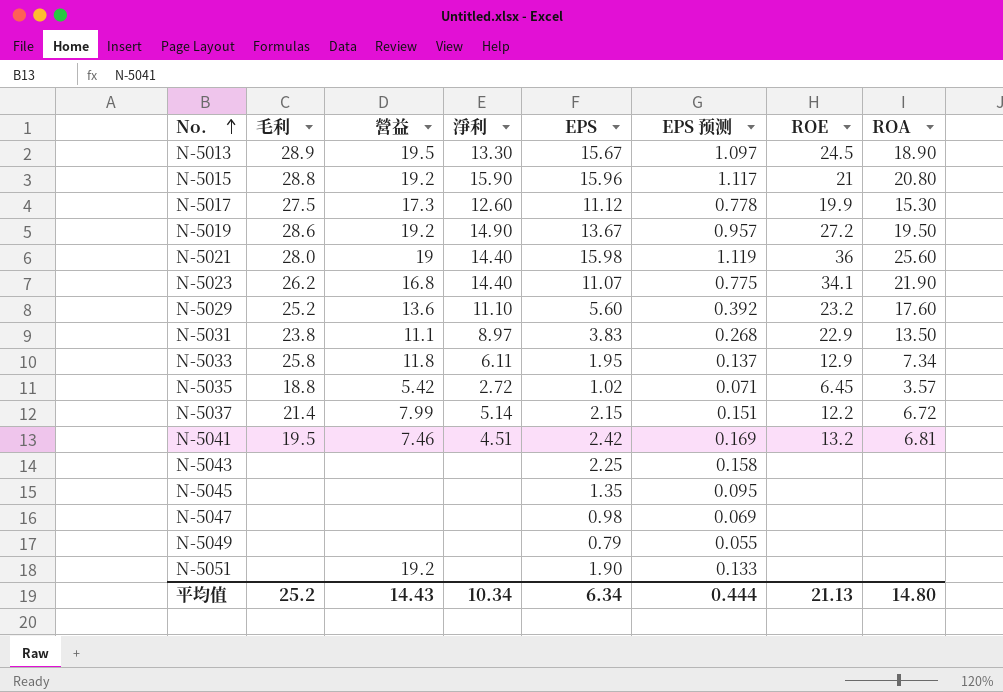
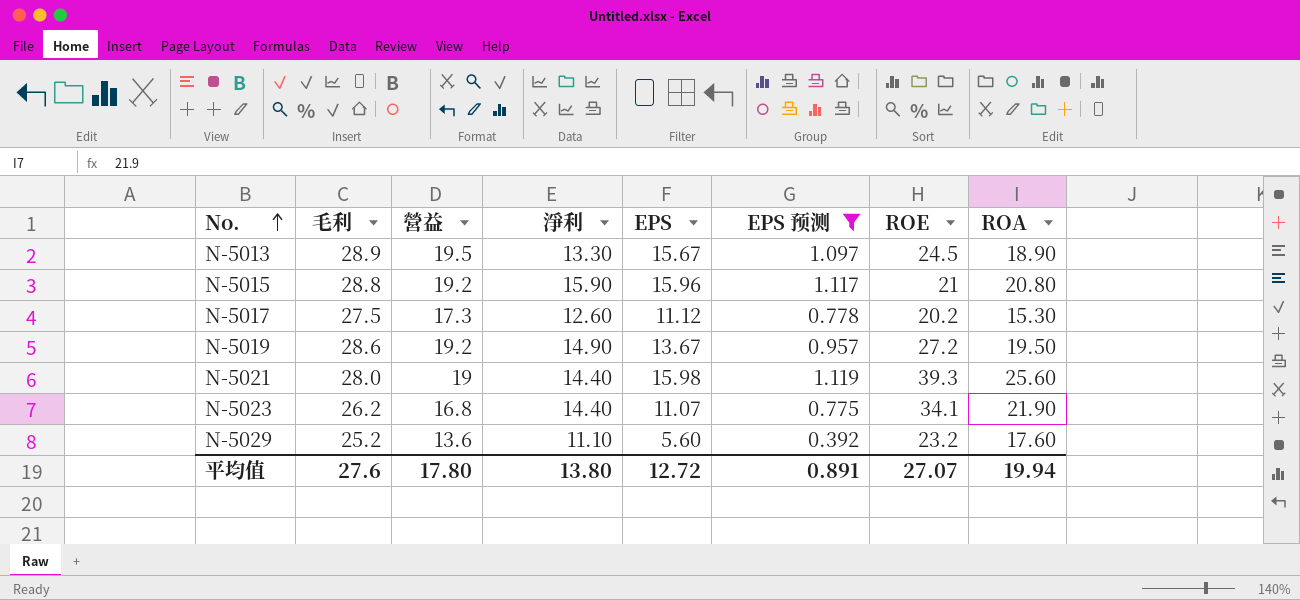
filter: none -> EPS 预测 >= 0.392
N-5017 | ROE: 19.9 -> 20.2
N-5021 | ROE: 36 -> 39.3
平均值 | 毛利: 25.2 -> 27.6
平均值 | 營益: 14.43 -> 17.80
平均值 | 淨利: 10.34 -> 13.80
平均值 | EPS: 6.34 -> 12.72
平均值 | EPS 预测: 0.444 -> 0.891
平均值 | ROE: 21.13 -> 27.07
平均值 | ROA: 14.80 -> 19.94

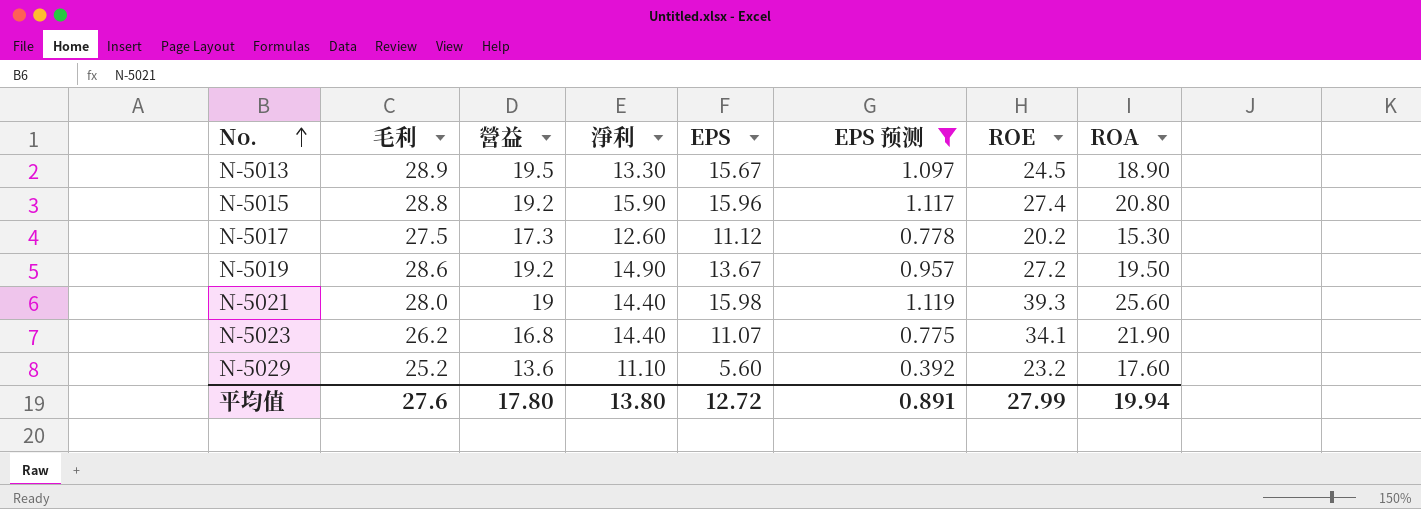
N-5015 | ROE: 21 -> 27.4
平均值 | ROE: 27.07 -> 27.99

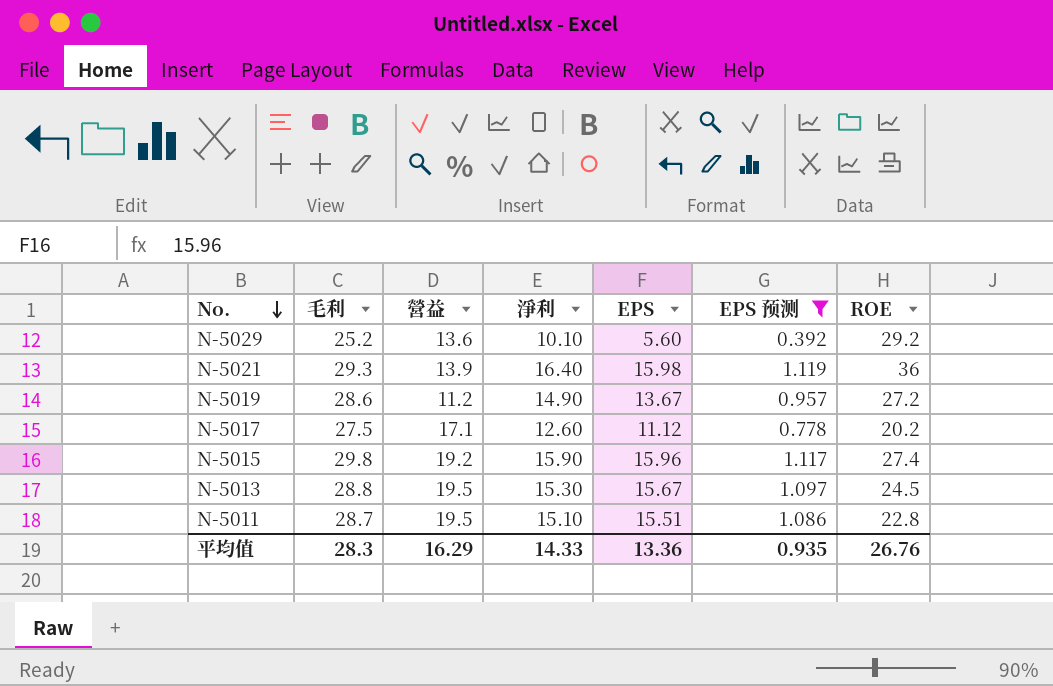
row order: No. ascending -> No. descending
column ROA | position: 8 -> none
row N-5023: 26.2 | 16.8 | 14.40 | 11.07 | 0.775 | 34.1 | 21.90 -> none
N-5029 | 淨利: 11.10 -> 10.10
N-5029 | ROE: 23.2 -> 29.2
N-5021 | 毛利: 28.0 -> 29.3
N-5021 | 營益: 19 -> 13.9
N-5021 | 淨利: 14.40 -> 16.40
N-5021 | ROE: 39.3 -> 36
N-5019 | 營益: 19.2 -> 11.2
N-5017 | 營益: 17.3 -> 17.1
N-5015 | 毛利: 28.8 -> 29.8
N-5013 | 毛利: 28.9 -> 28.8
N-5013 | 淨利: 13.30 -> 15.30
row N-5011: none -> 28.7 | 19.5 | 15.10 | 15.51 | 1.086 | 22.8
平均值 | 毛利: 27.6 -> 28.3
平均值 | 營益: 17.80 -> 16.29
平均值 | 淨利: 13.80 -> 14.33
平均值 | EPS: 12.72 -> 13.36
平均值 | EPS 预测: 0.891 -> 0.935
平均值 | ROE: 27.99 -> 26.76

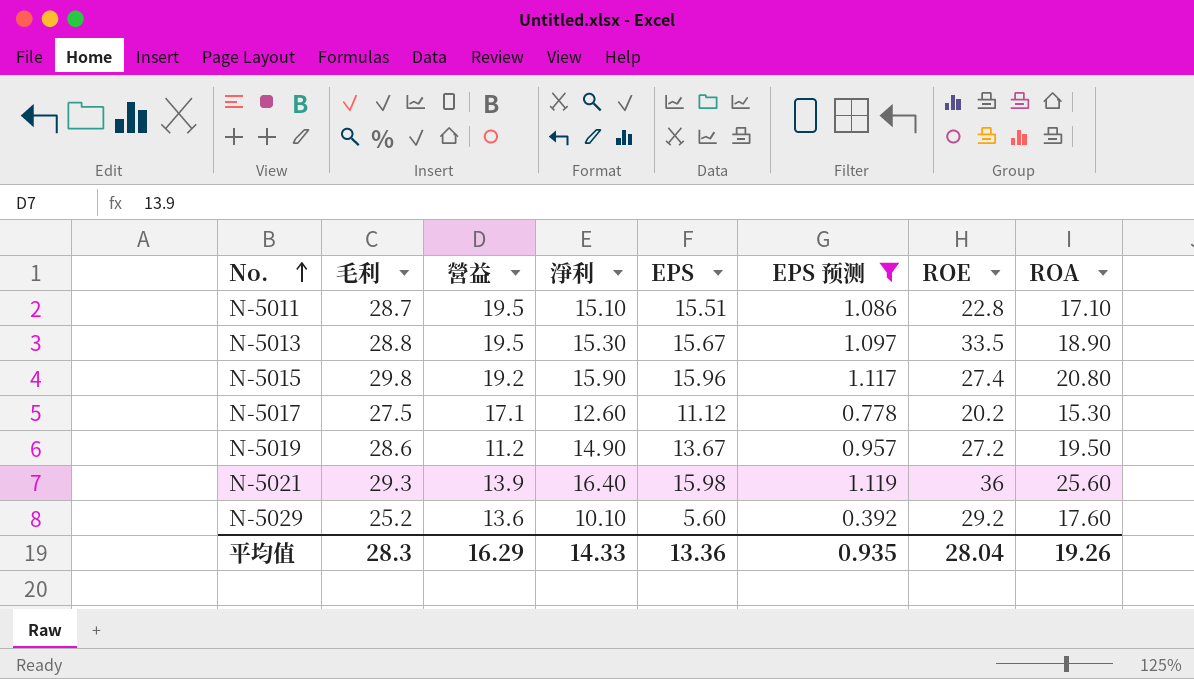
row order: No. descending -> No. ascending
column ROA | position: none -> 8
N-5013 | ROE: 24.5 -> 33.5
平均值 | ROE: 26.76 -> 28.04

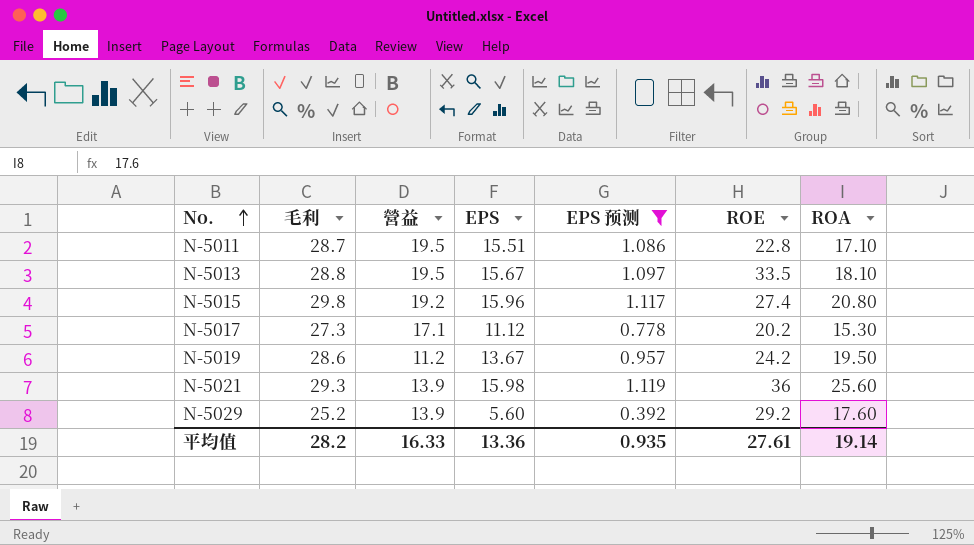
column 淨利 | position: 4 -> none
N-5013 | ROA: 18.90 -> 18.10
N-5017 | 毛利: 27.5 -> 27.3
N-5019 | ROE: 27.2 -> 24.2
N-5029 | 營益: 13.6 -> 13.9
平均值 | 毛利: 28.3 -> 28.2
平均值 | 營益: 16.29 -> 16.33
平均值 | ROE: 28.04 -> 27.61
平均值 | ROA: 19.26 -> 19.14

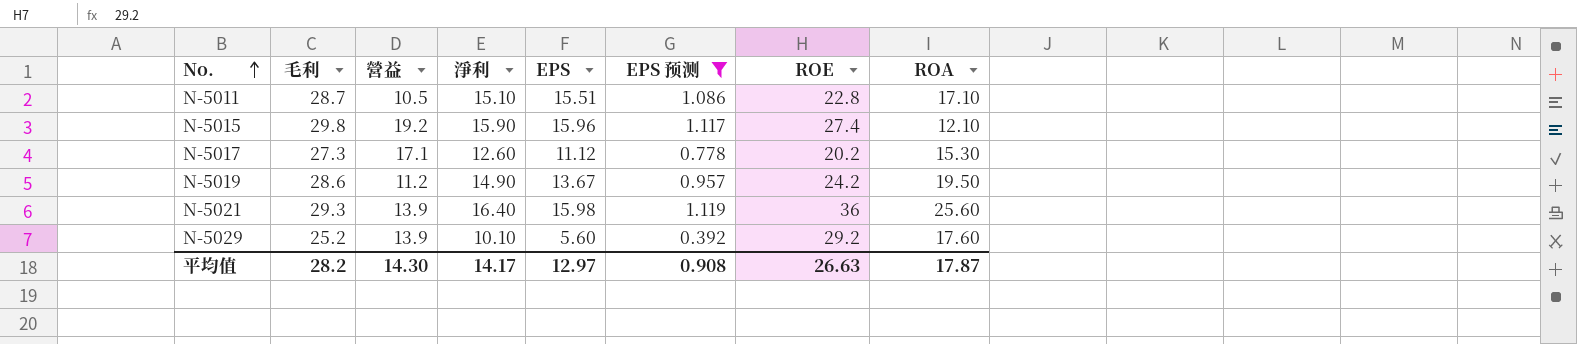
column 淨利 | position: none -> 4
row N-5013: 28.8 | 19.5 | 15.67 | 1.097 | 33.5 | 18.10 -> none
N-5011 | 營益: 19.5 -> 10.5
N-5015 | ROA: 20.80 -> 12.10
平均值 | 營益: 16.33 -> 14.30
平均值 | EPS: 13.36 -> 12.97
平均值 | EPS 预测: 0.935 -> 0.908
平均值 | ROE: 27.61 -> 26.63
平均值 | ROA: 19.14 -> 17.87

